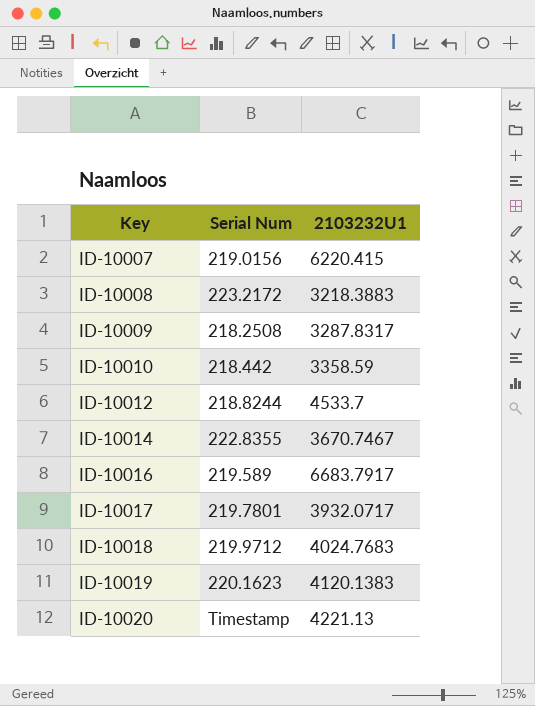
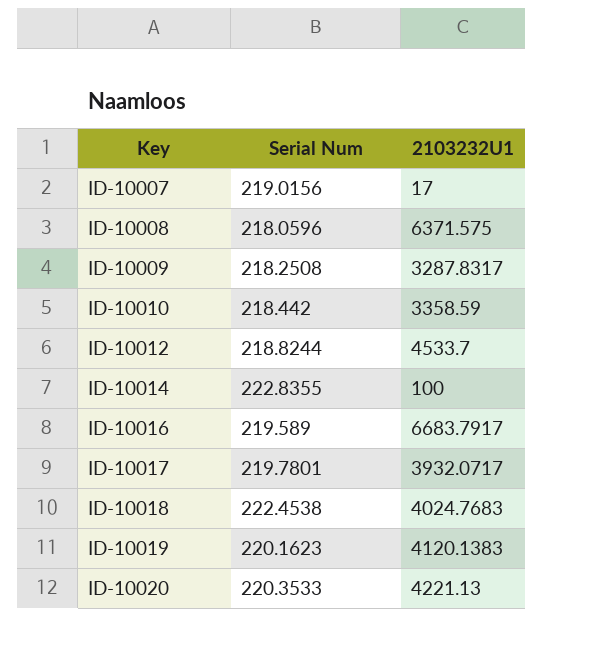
ID-10007 | 2103232U1: 6220.415 -> 17
ID-10008 | Serial Num: 223.2172 -> 218.0596
ID-10008 | 2103232U1: 3218.3883 -> 6371.575
ID-10014 | 2103232U1: 3670.7467 -> 100
ID-10018 | Serial Num: 219.9712 -> 222.4538
ID-10020 | Serial Num: Timestamp -> 220.3533

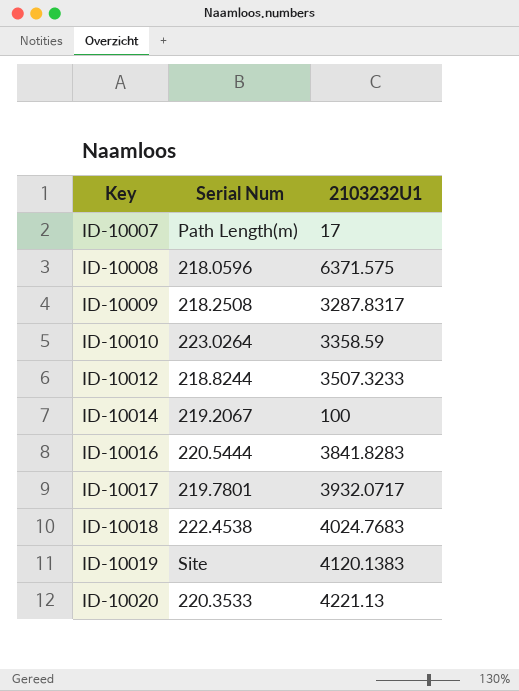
ID-10007 | Serial Num: 219.0156 -> Path Length(m)
ID-10010 | Serial Num: 218.442 -> 223.0264
ID-10012 | 2103232U1: 4533.7 -> 3507.3233
ID-10014 | Serial Num: 222.8355 -> 219.2067
ID-10016 | Serial Num: 219.589 -> 220.5444
ID-10016 | 2103232U1: 6683.7917 -> 3841.8283
ID-10019 | Serial Num: 220.1623 -> Site

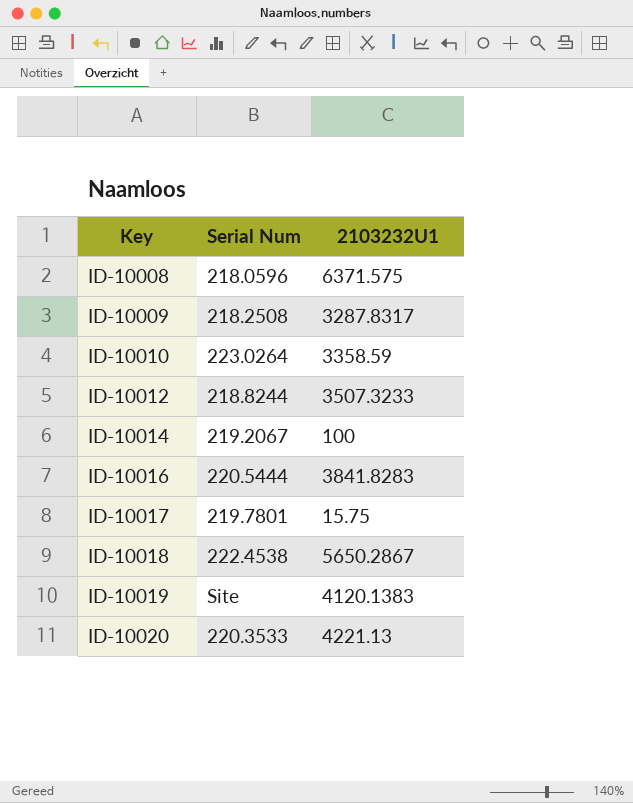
row ID-10007: Path Length(m) | 17 -> none
ID-10017 | 2103232U1: 3932.0717 -> 15.75
ID-10018 | 2103232U1: 4024.7683 -> 5650.2867

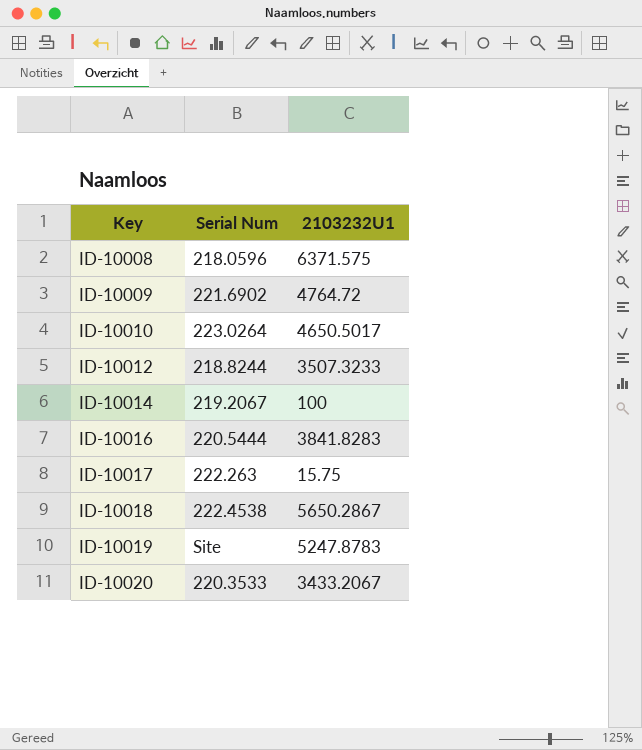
ID-10009 | Serial Num: 218.2508 -> 221.6902
ID-10009 | 2103232U1: 3287.8317 -> 4764.72
ID-10010 | 2103232U1: 3358.59 -> 4650.5017
ID-10017 | Serial Num: 219.7801 -> 222.263
ID-10019 | 2103232U1: 4120.1383 -> 5247.8783
ID-10020 | 2103232U1: 4221.13 -> 3433.2067

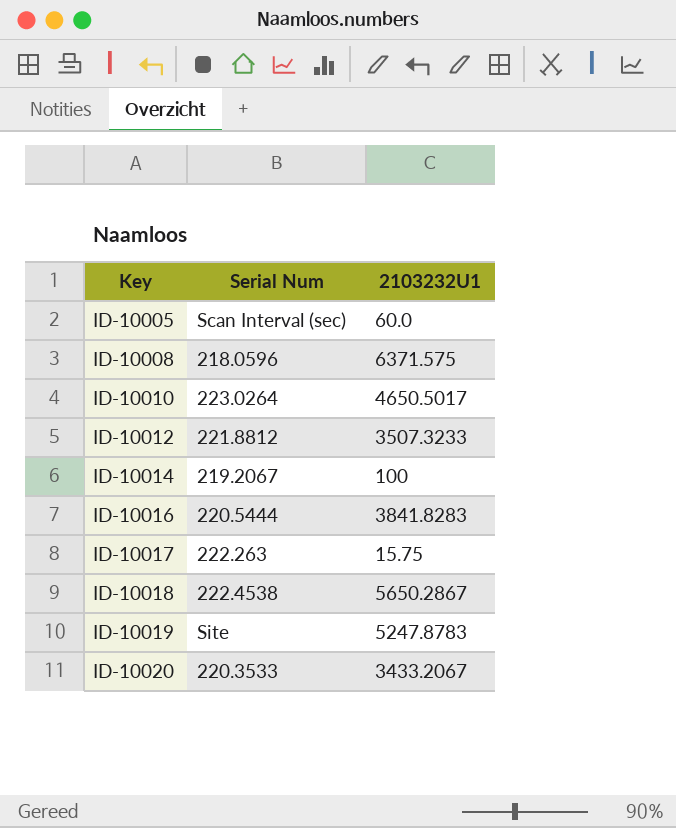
row ID-10009: 221.6902 | 4764.72 -> none
row ID-10005: none -> Scan Interval (sec) | 60.0
ID-10012 | Serial Num: 218.8244 -> 221.8812

